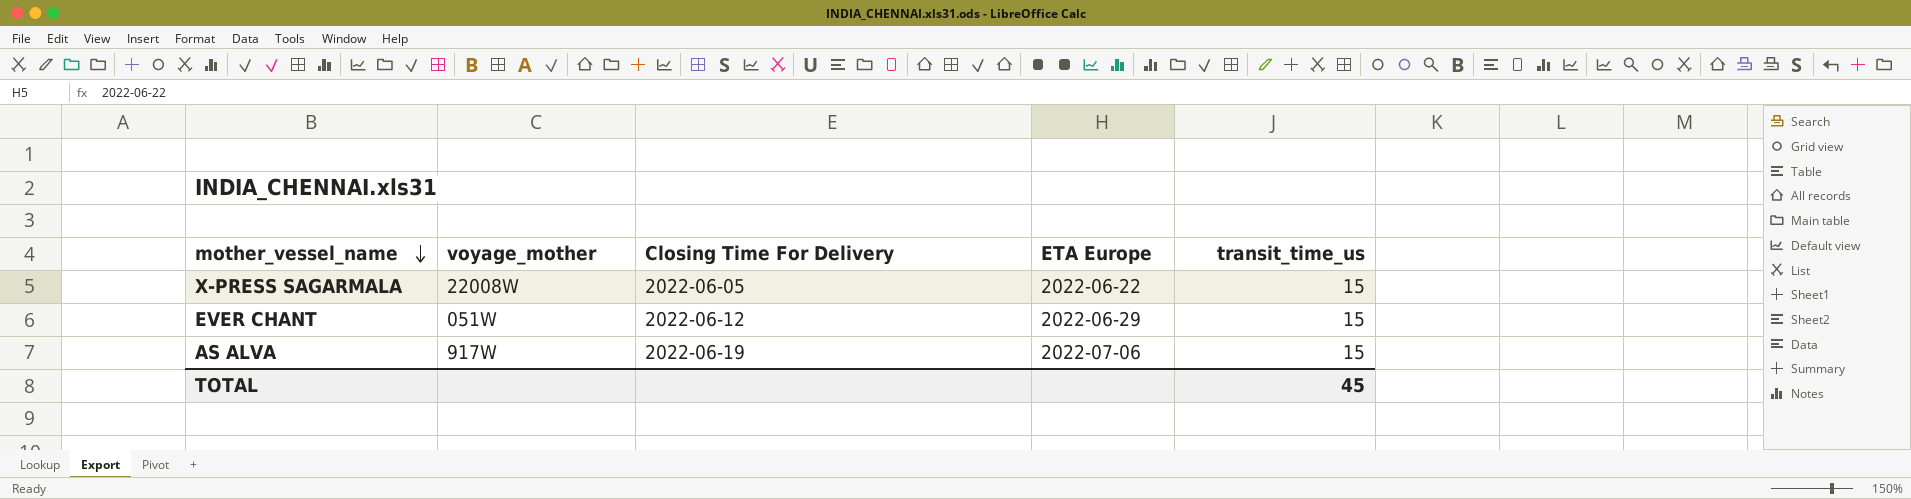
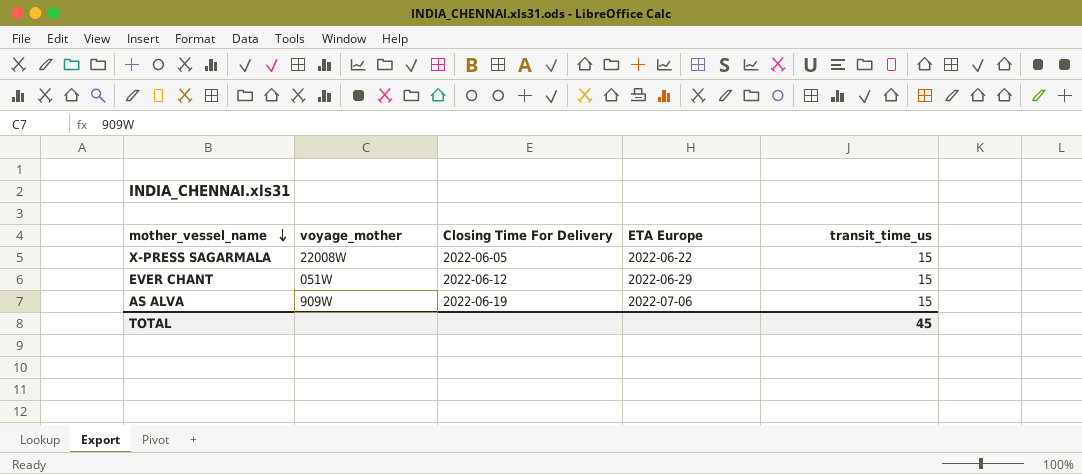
AS ALVA | voyage_mother: 917W -> 909W

